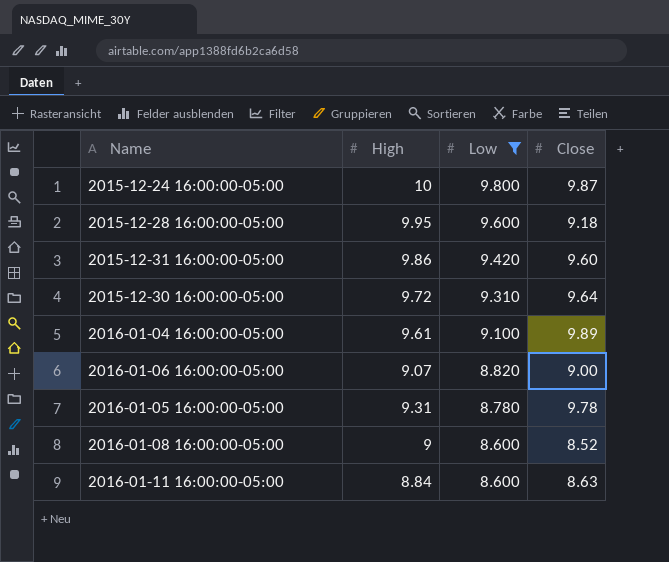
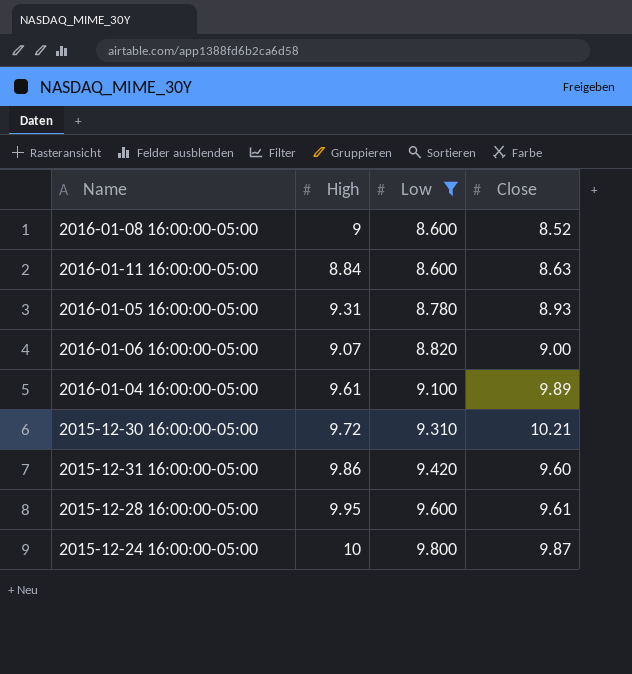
row order: Low descending -> Low ascending
2016-01-05 16:00:00-05:00 | Close: 9.78 -> 8.93
2015-12-30 16:00:00-05:00 | Close: 9.64 -> 10.21
2015-12-28 16:00:00-05:00 | Close: 9.18 -> 9.61

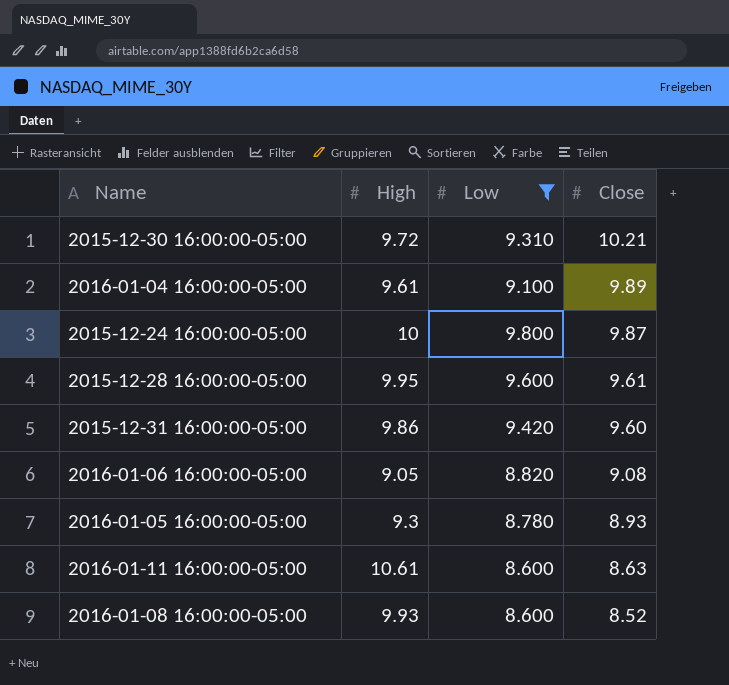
row order: Low ascending -> Close descending
2016-01-06 16:00:00-05:00 | High: 9.07 -> 9.05
2016-01-06 16:00:00-05:00 | Close: 9.00 -> 9.08
2016-01-05 16:00:00-05:00 | High: 9.31 -> 9.3
2016-01-11 16:00:00-05:00 | High: 8.84 -> 10.61
2016-01-08 16:00:00-05:00 | High: 9 -> 9.93

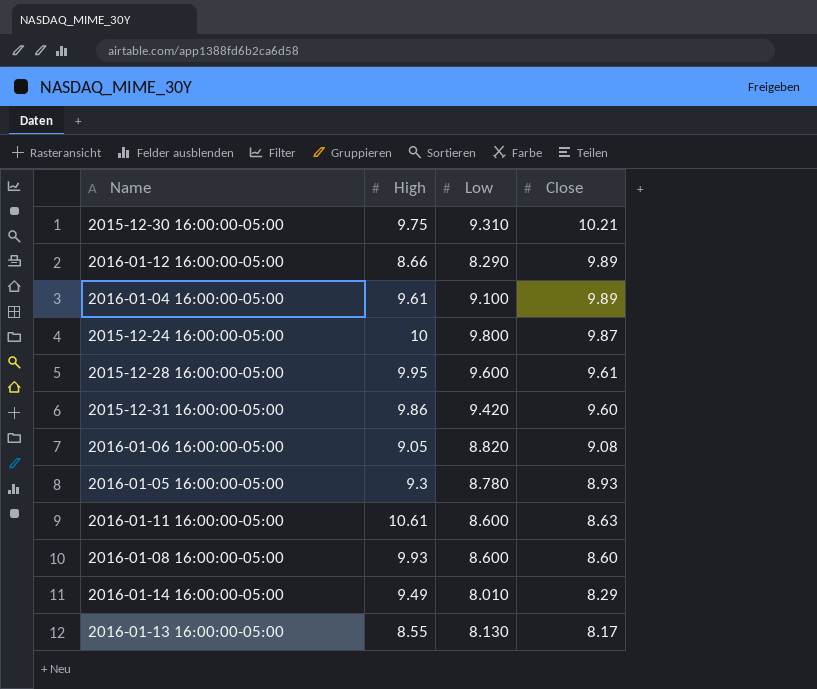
filter: Low >= 8.600 -> none
2015-12-30 16:00:00-05:00 | High: 9.72 -> 9.75
2016-01-08 16:00:00-05:00 | Close: 8.52 -> 8.60

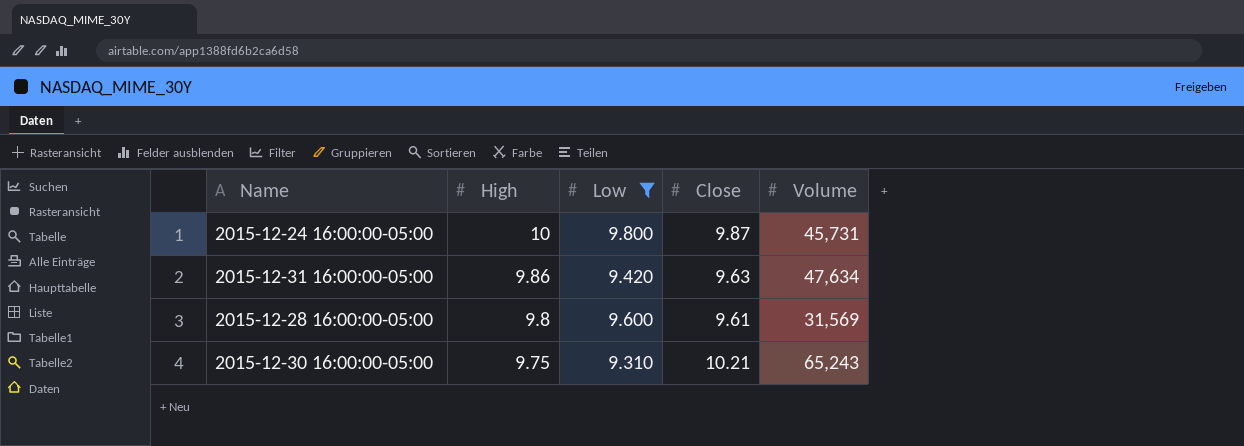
filter: none -> Low >= 9.310
row order: Close descending -> High descending
column Volume | position: none -> 5
2015-12-31 16:00:00-05:00 | Close: 9.60 -> 9.63
2015-12-28 16:00:00-05:00 | High: 9.95 -> 9.8

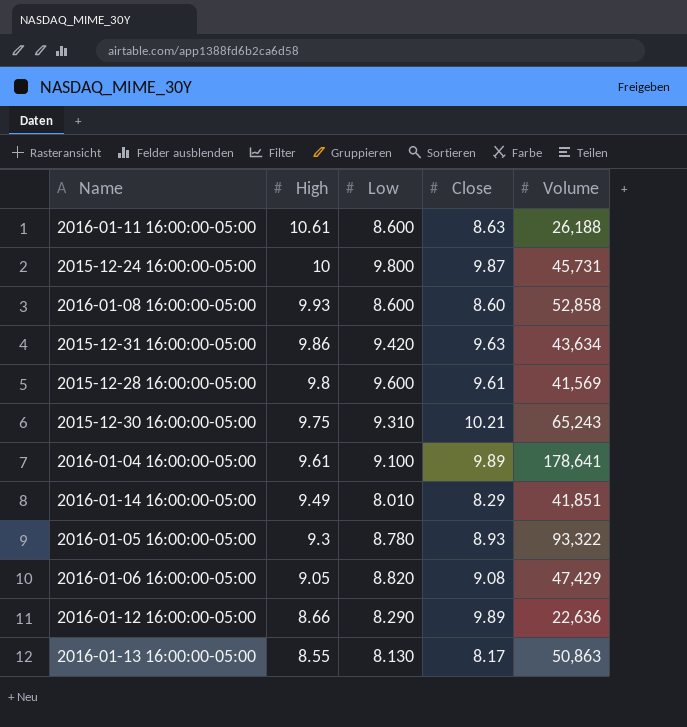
filter: Low >= 9.310 -> none
2015-12-31 16:00:00-05:00 | Volume: 47,634 -> 43,634
2015-12-28 16:00:00-05:00 | Volume: 31,569 -> 41,569

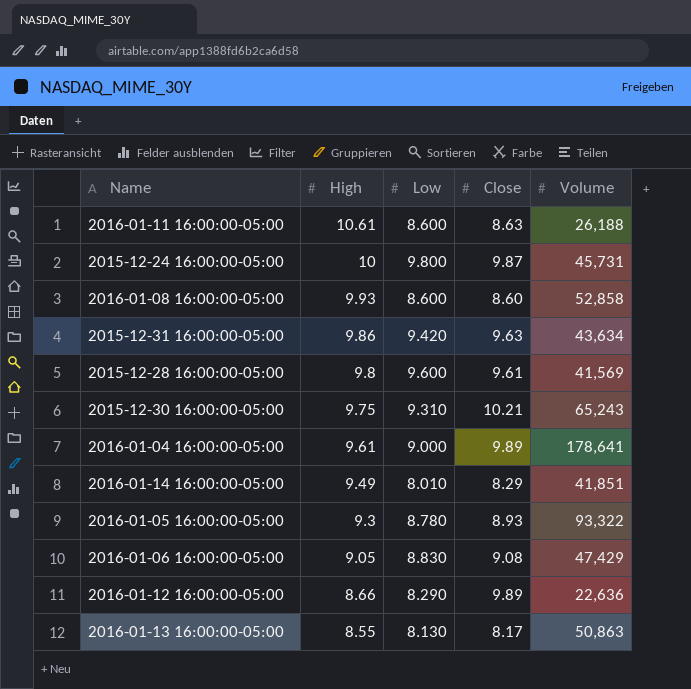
2016-01-04 16:00:00-05:00 | Low: 9.100 -> 9.000
2016-01-06 16:00:00-05:00 | Low: 8.820 -> 8.830

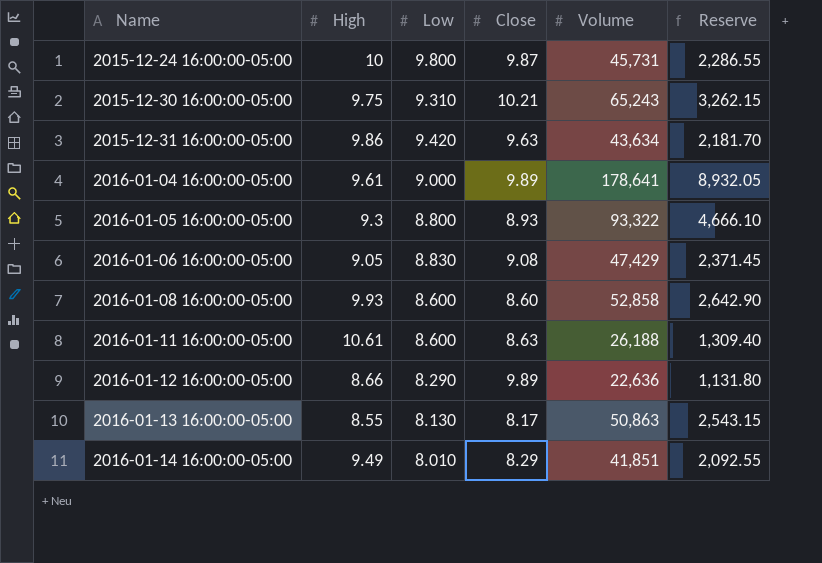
row order: High descending -> Name ascending
column Reserve | formula: none -> [Volume] * 0.05
row 2015-12-28 16:00:00-05:00: 9.8 | 9.600 | 9.61 | 41,569 -> none
2016-01-05 16:00:00-05:00 | Low: 8.780 -> 8.800

